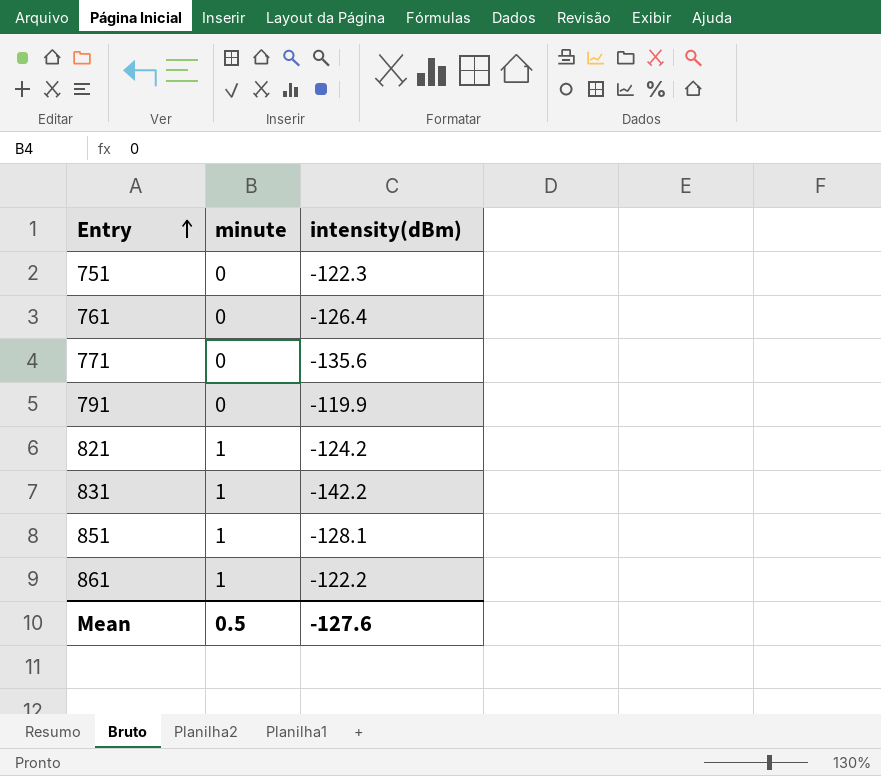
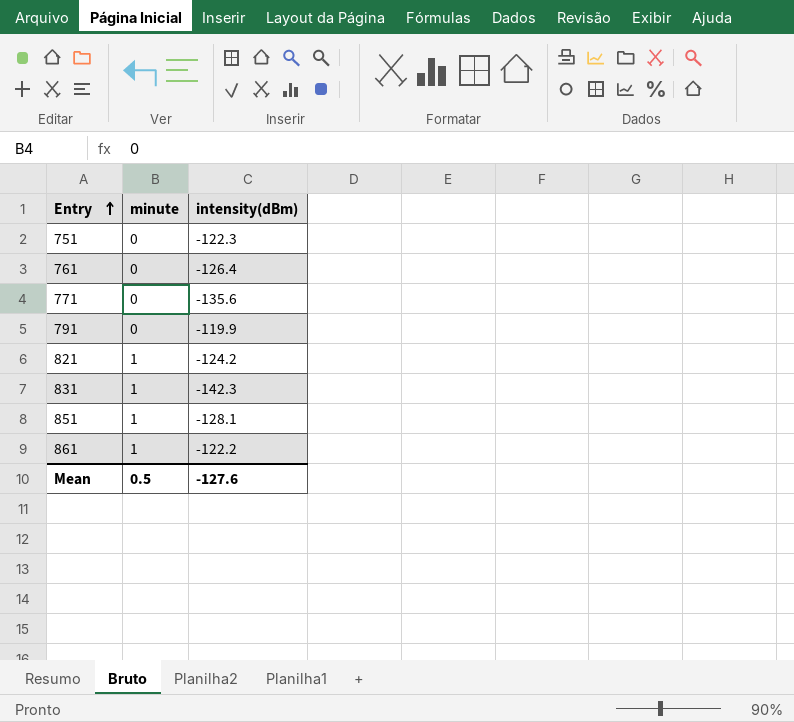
831 | intensity(dBm): -142.2 -> -142.3

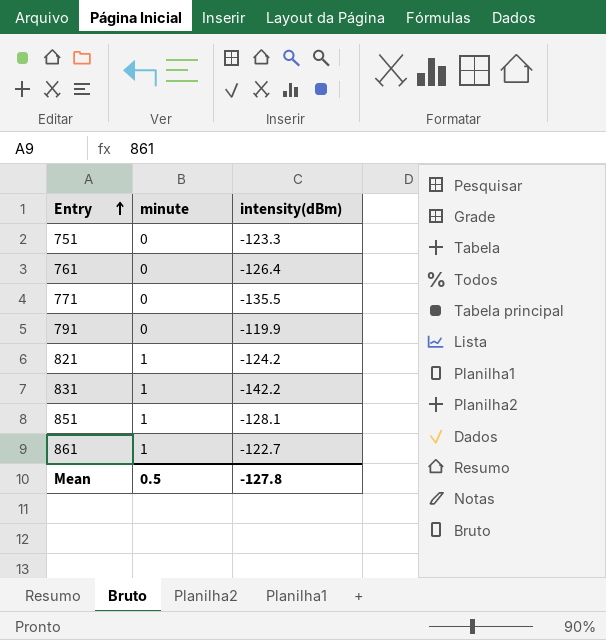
751 | intensity(dBm): -122.3 -> -123.3
771 | intensity(dBm): -135.6 -> -135.5
831 | intensity(dBm): -142.3 -> -142.2
861 | intensity(dBm): -122.2 -> -122.7
Mean | intensity(dBm): -127.6 -> -127.8

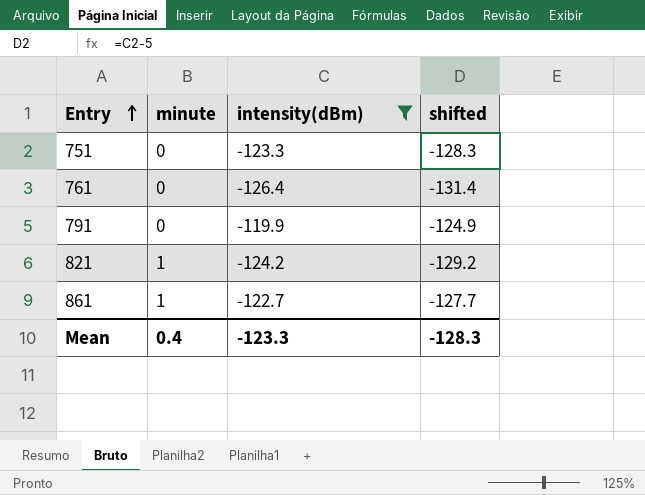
filter: none -> intensity(dBm) >= -126.4
column shifted | formula: none -> [intensity(dBm)] - 5
Mean | minute: 0.5 -> 0.4
Mean | intensity(dBm): -127.8 -> -123.3

